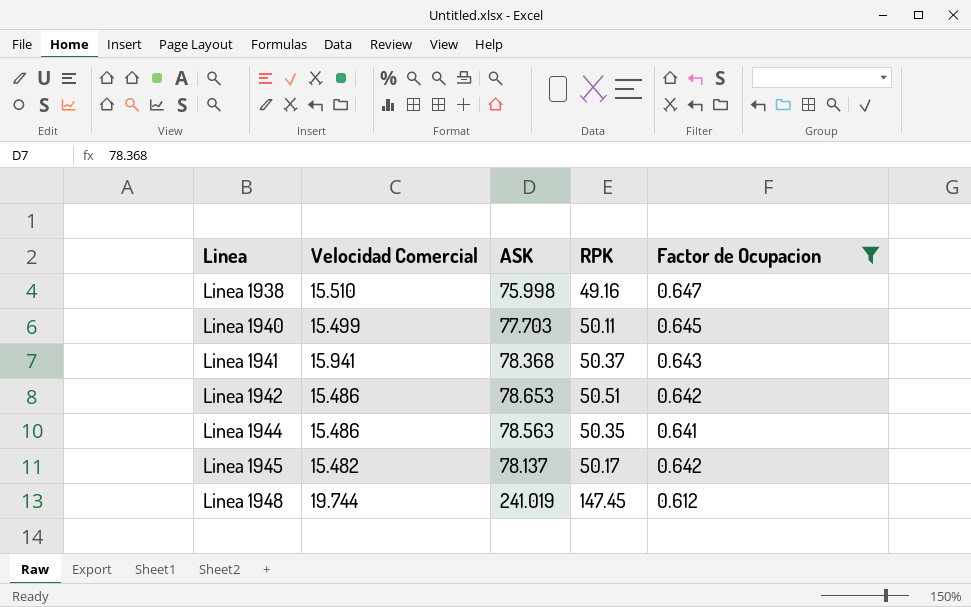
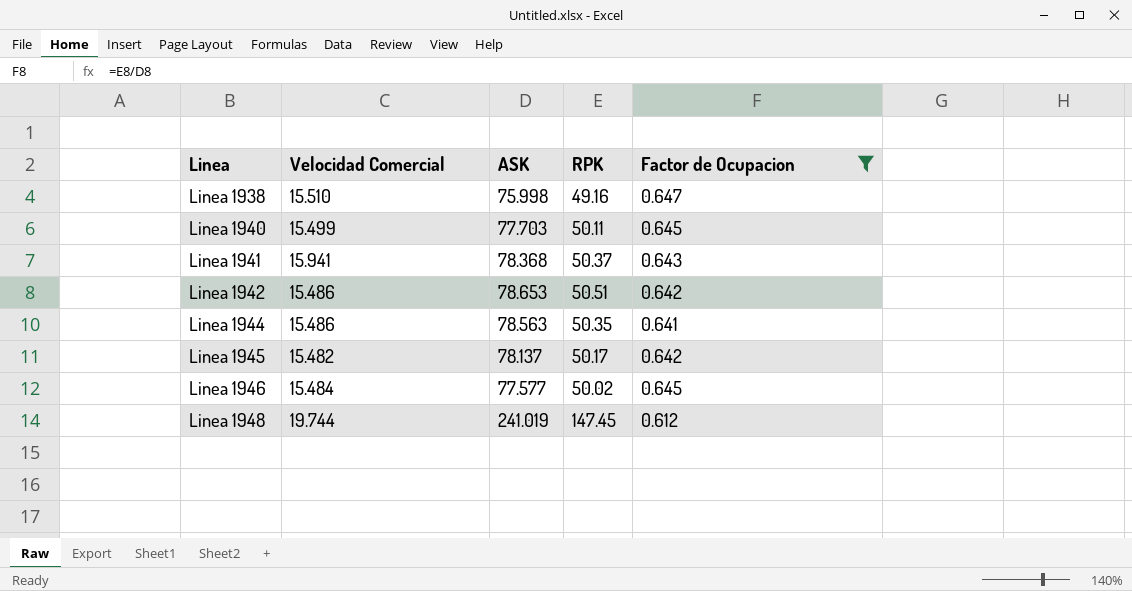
row Linea 1946: none -> 15.484 | 77.577 | 50.02 | 0.645

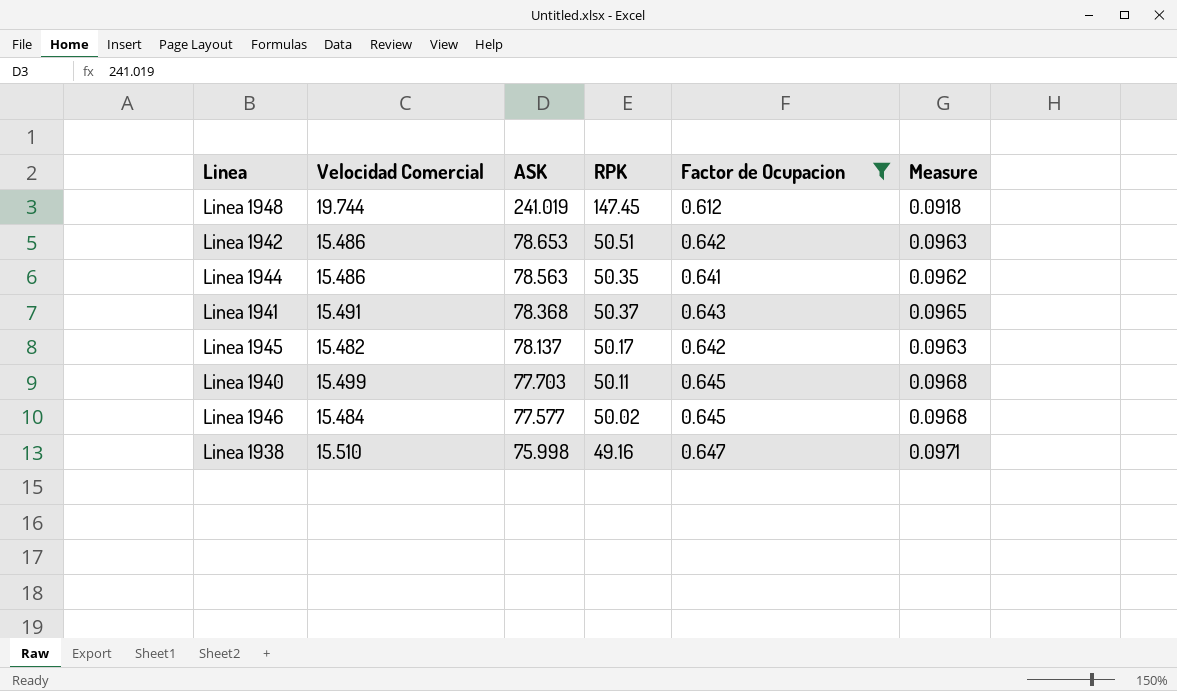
row order: Linea ascending -> ASK descending
column Measure | formula: none -> [Factor de Ocupacion] * 0.15
Linea 1941 | Velocidad Comercial: 15.941 -> 15.491

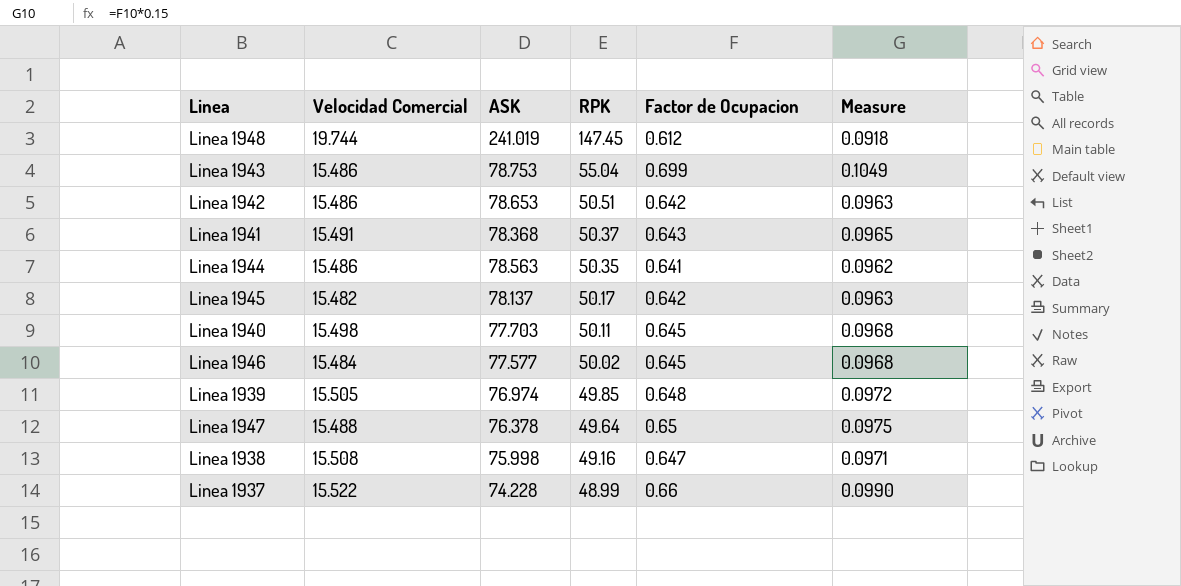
filter: Factor de Ocupacion <= 0.647 -> none
row order: ASK descending -> RPK descending
Linea 1940 | Velocidad Comercial: 15.499 -> 15.498
Linea 1938 | Velocidad Comercial: 15.510 -> 15.508

